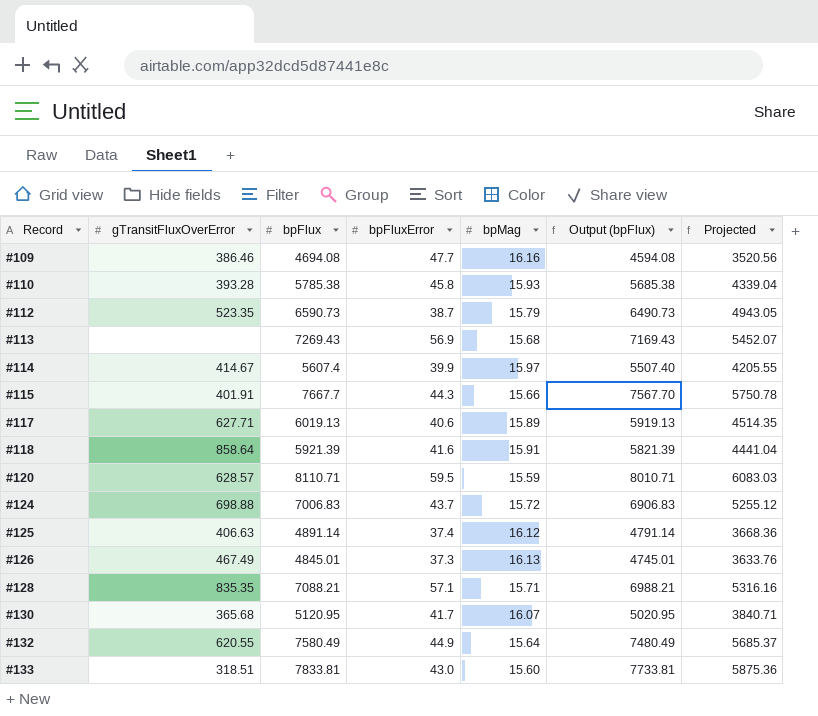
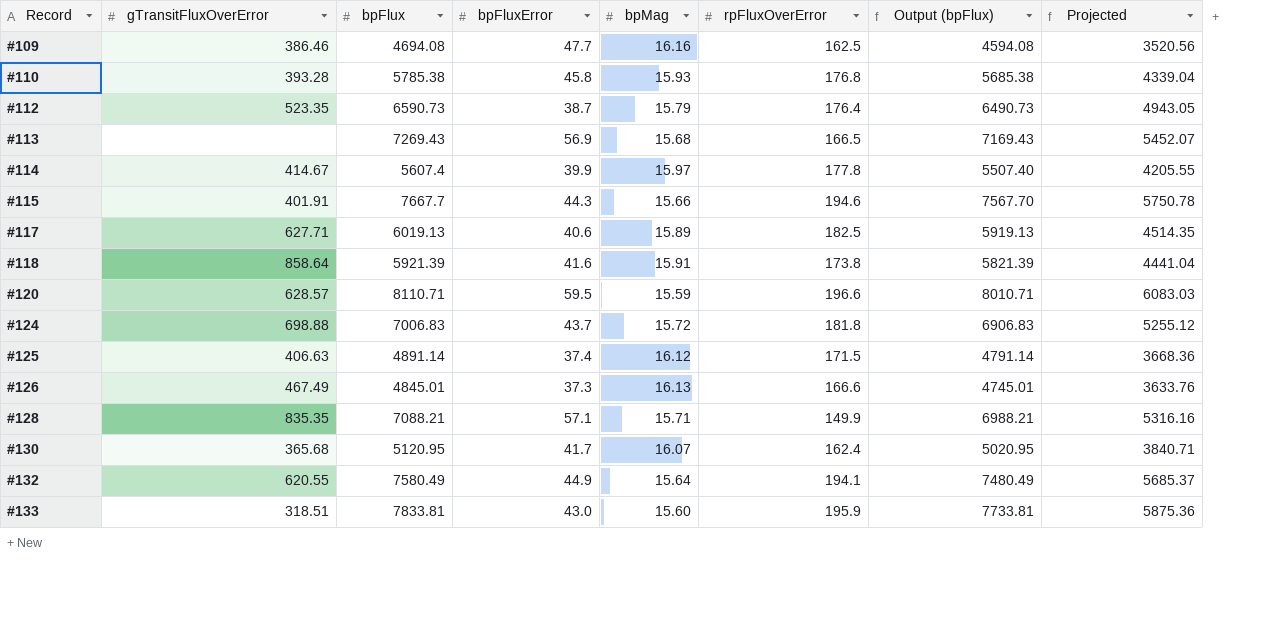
column rpFluxOverError | position: none -> 6

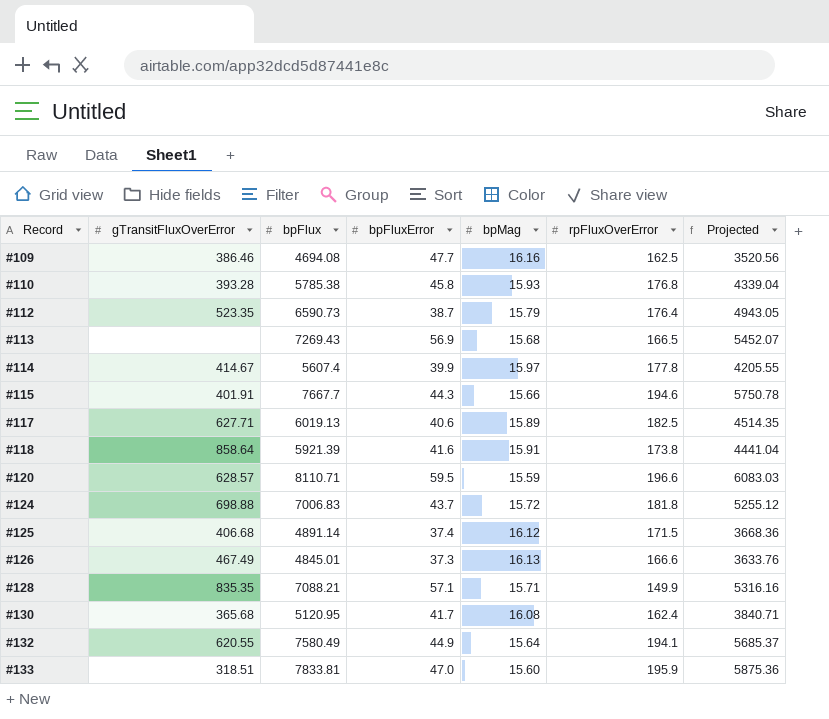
column Output (bpFlux) | formula: [bpFlux] - 100 -> none
#125 | gTransitFluxOverError: 406.63 -> 406.68
#130 | bpMag: 16.07 -> 16.08
#133 | bpFluxError: 43.0 -> 47.0

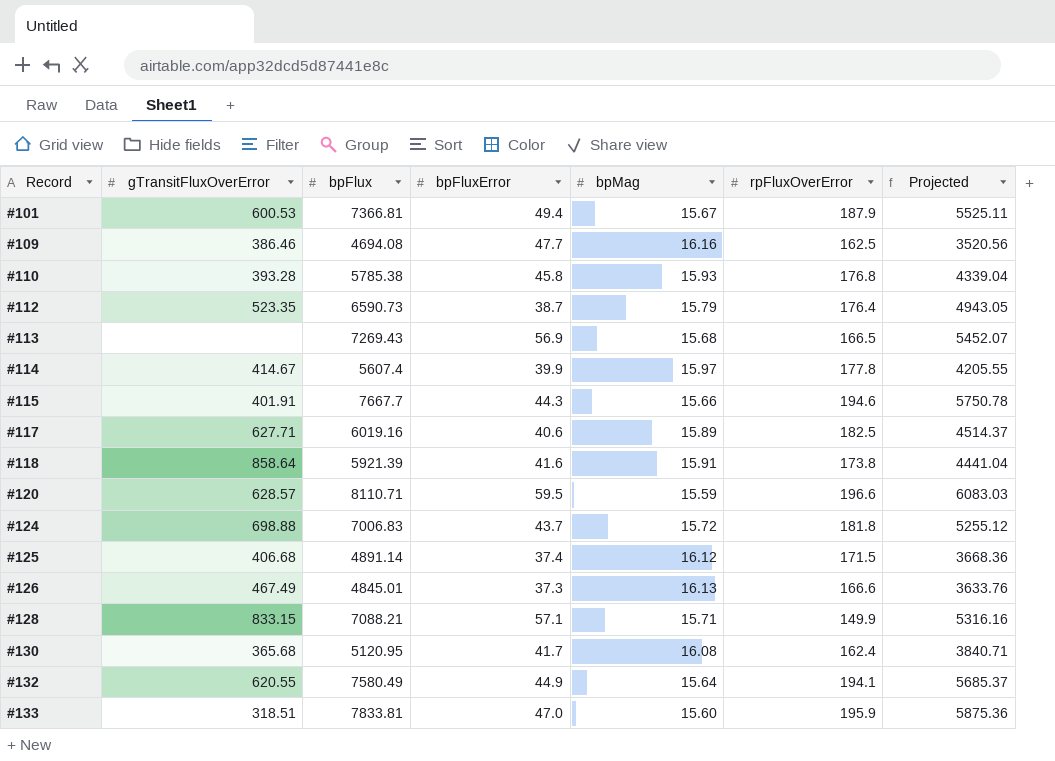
row #101: none -> 600.53 | 7366.81 | 49.4 | 15.67 | 187.9 | 5525.11
#117 | bpFlux: 6019.13 -> 6019.16
#117 | Projected: 4514.35 -> 4514.37
#128 | gTransitFluxOverError: 835.35 -> 833.15

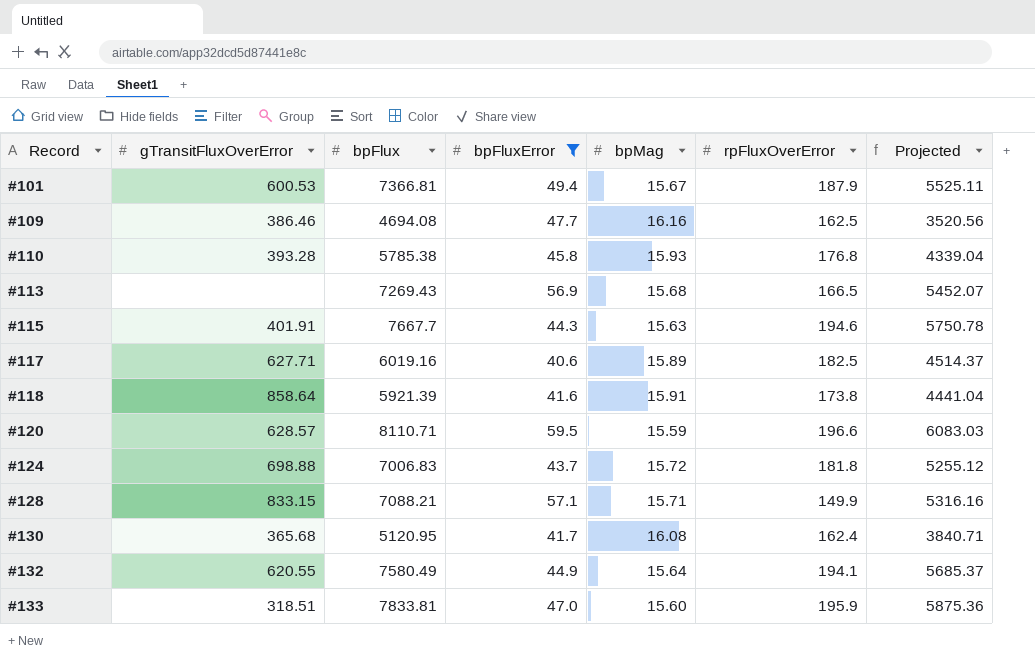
filter: none -> bpFluxError >= 40.6
#115 | bpMag: 15.66 -> 15.63

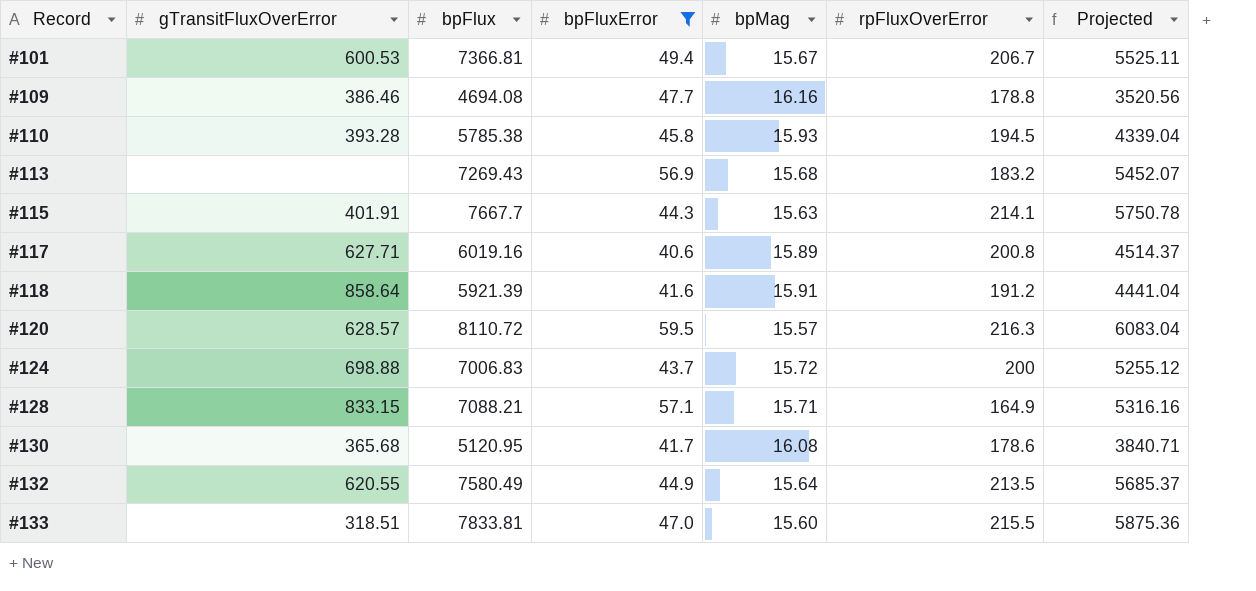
#101 | rpFluxOverError: 187.9 -> 206.7
#109 | rpFluxOverError: 162.5 -> 178.8
#110 | rpFluxOverError: 176.8 -> 194.5
#113 | rpFluxOverError: 166.5 -> 183.2
#115 | rpFluxOverError: 194.6 -> 214.1
#117 | rpFluxOverError: 182.5 -> 200.8
#118 | rpFluxOverError: 173.8 -> 191.2
#120 | bpFlux: 8110.71 -> 8110.72
#120 | bpMag: 15.59 -> 15.57
#120 | rpFluxOverError: 196.6 -> 216.3
#120 | Projected: 6083.03 -> 6083.04
#124 | rpFluxOverError: 181.8 -> 200
#128 | rpFluxOverError: 149.9 -> 164.9
#130 | rpFluxOverError: 162.4 -> 178.6
#132 | rpFluxOverError: 194.1 -> 213.5
#133 | rpFluxOverError: 195.9 -> 215.5

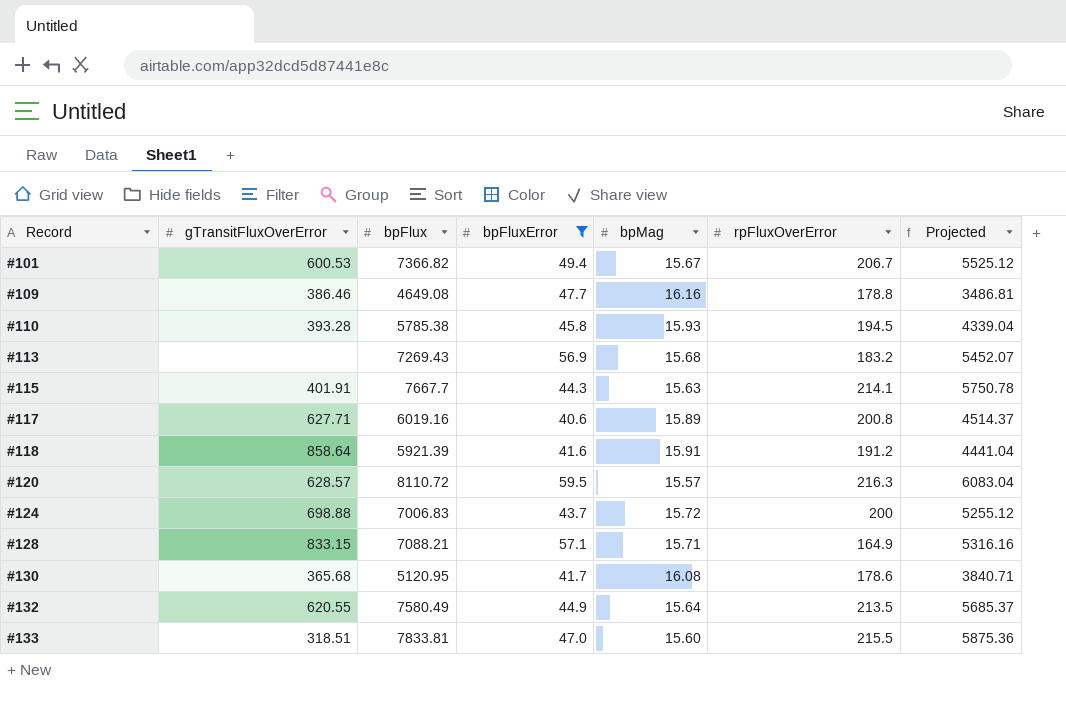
#101 | bpFlux: 7366.81 -> 7366.82
#101 | Projected: 5525.11 -> 5525.12
#109 | bpFlux: 4694.08 -> 4649.08
#109 | Projected: 3520.56 -> 3486.81

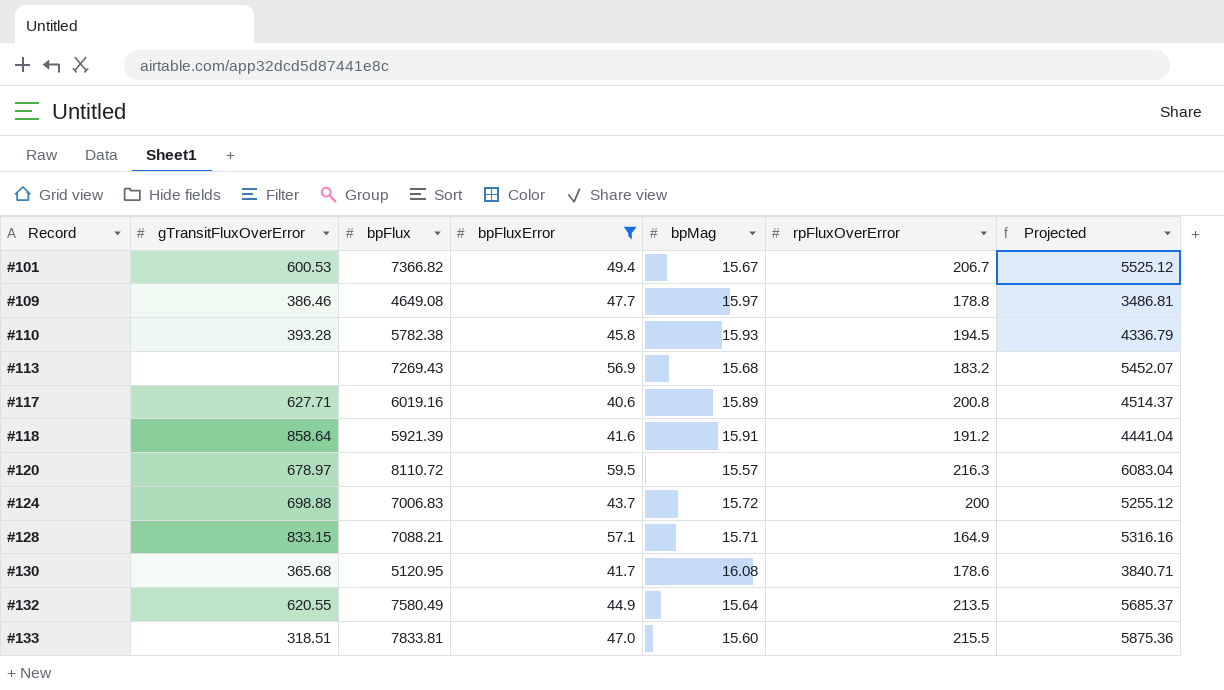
row #115: 401.91 | 7667.7 | 44.3 | 15.63 | 214.1 | 5750.78 -> none
#109 | bpMag: 16.16 -> 15.97
#110 | bpFlux: 5785.38 -> 5782.38
#110 | Projected: 4339.04 -> 4336.79
#120 | gTransitFluxOverError: 628.57 -> 678.97

